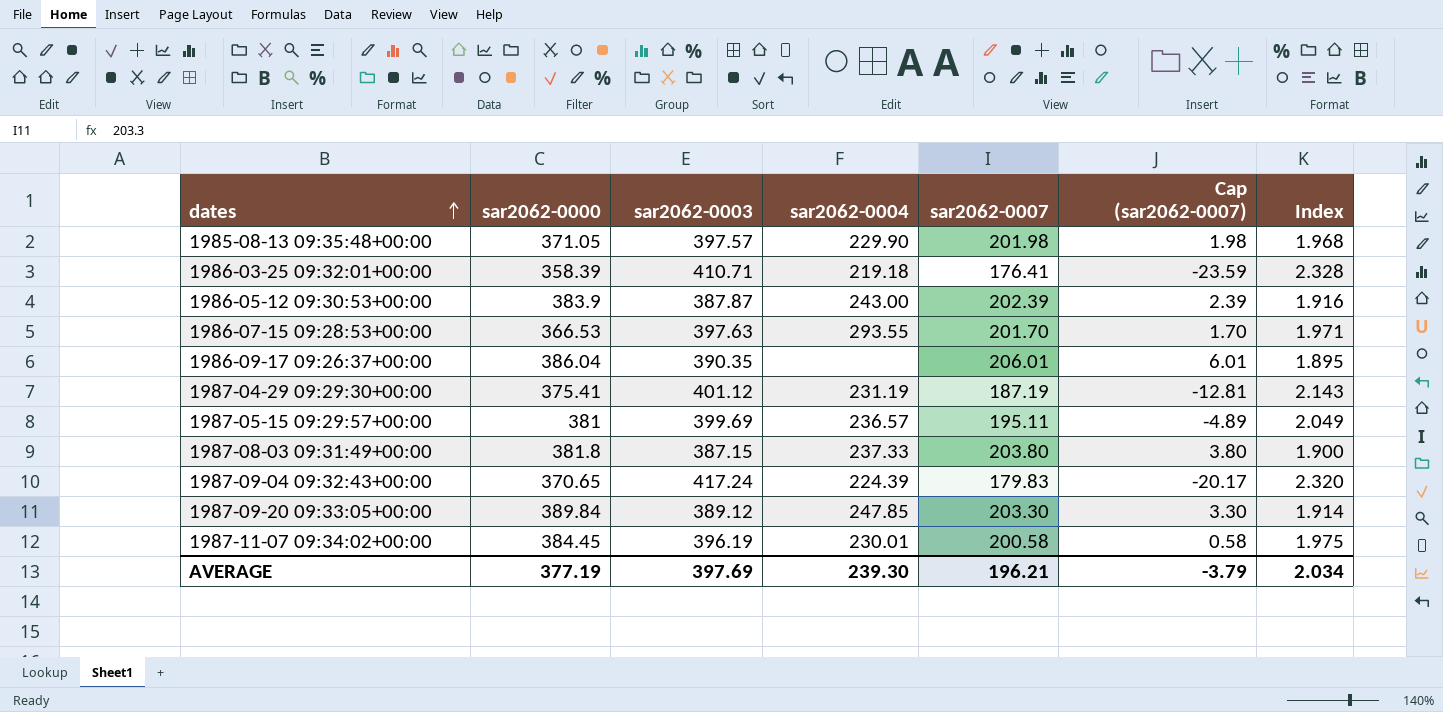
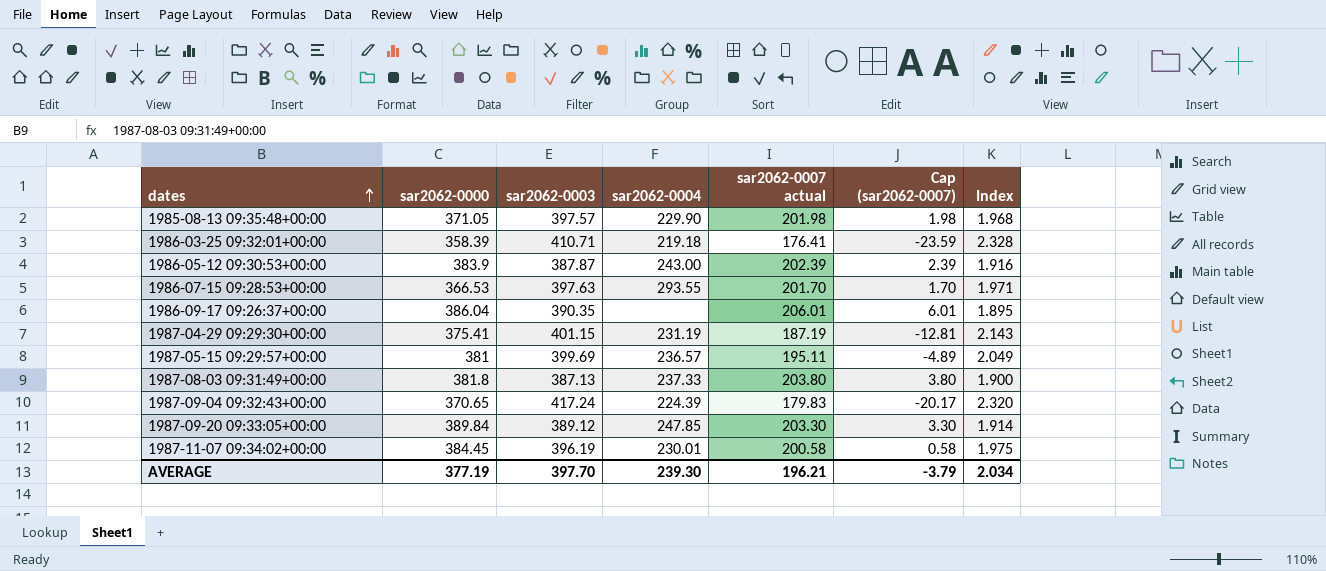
column name: sar2062-0007 -> sar2062-0007 actual
1987-04-29 09:29:30+00:00 | sar2062-0003: 401.12 -> 401.15
1987-08-03 09:31:49+00:00 | sar2062-0003: 387.15 -> 387.13
AVERAGE | sar2062-0003: 397.69 -> 397.70

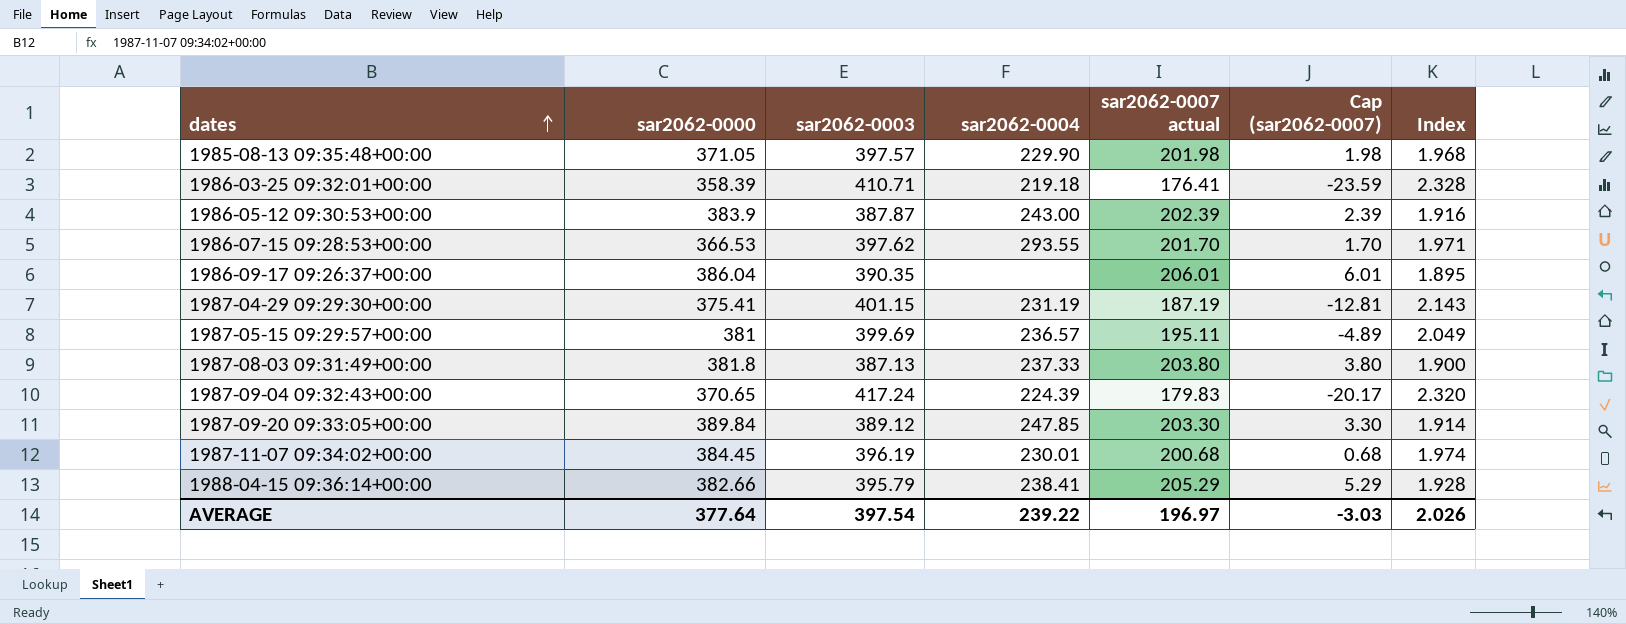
1986-07-15 09:28:53+00:00 | sar2062-0003: 397.63 -> 397.62
1987-11-07 09:34:02+00:00 | sar2062-0007 actual: 200.58 -> 200.68
1987-11-07 09:34:02+00:00 | Cap (sar2062-0007): 0.58 -> 0.68
1987-11-07 09:34:02+00:00 | Index: 1.975 -> 1.974
row 1988-04-15 09:36:14+00:00: none -> 382.66 | 395.79 | 238.41 | 205.29 | 5.29 | 1.928
AVERAGE | sar2062-0000: 377.19 -> 377.64
AVERAGE | sar2062-0003: 397.70 -> 397.54
AVERAGE | sar2062-0004: 239.30 -> 239.22
AVERAGE | sar2062-0007 actual: 196.21 -> 196.97
AVERAGE | Cap (sar2062-0007): -3.79 -> -3.03
AVERAGE | Index: 2.034 -> 2.026

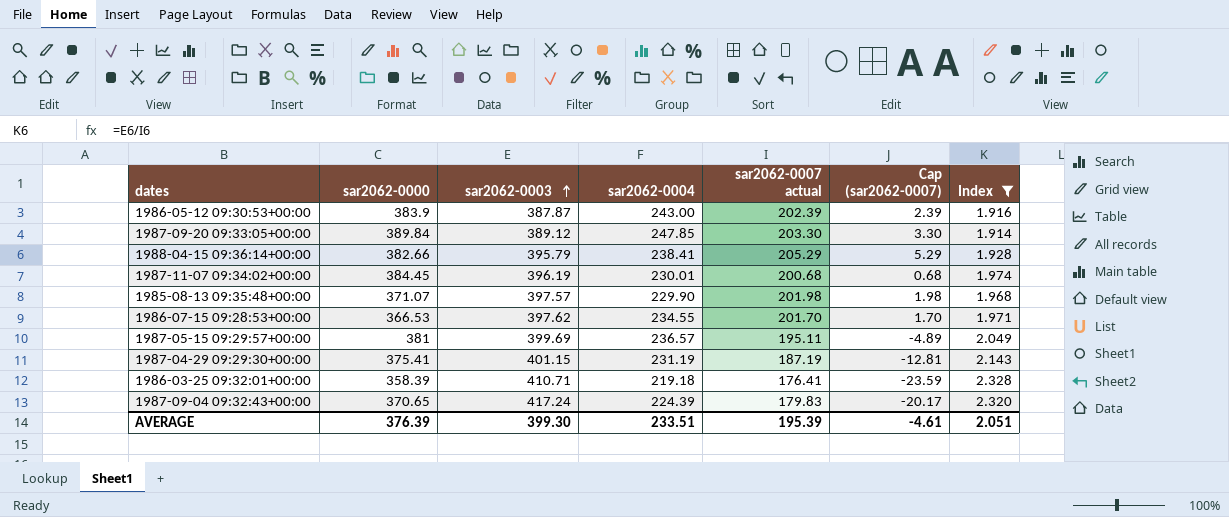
filter: none -> Index >= 1.914
row order: dates ascending -> sar2062-0003 ascending
1985-08-13 09:35:48+00:00 | sar2062-0000: 371.05 -> 371.07
1986-07-15 09:28:53+00:00 | sar2062-0004: 293.55 -> 234.55
AVERAGE | sar2062-0000: 377.64 -> 376.39
AVERAGE | sar2062-0003: 397.54 -> 399.30
AVERAGE | sar2062-0004: 239.22 -> 233.51
AVERAGE | sar2062-0007 actual: 196.97 -> 195.39
AVERAGE | Cap (sar2062-0007): -3.03 -> -4.61
AVERAGE | Index: 2.026 -> 2.051

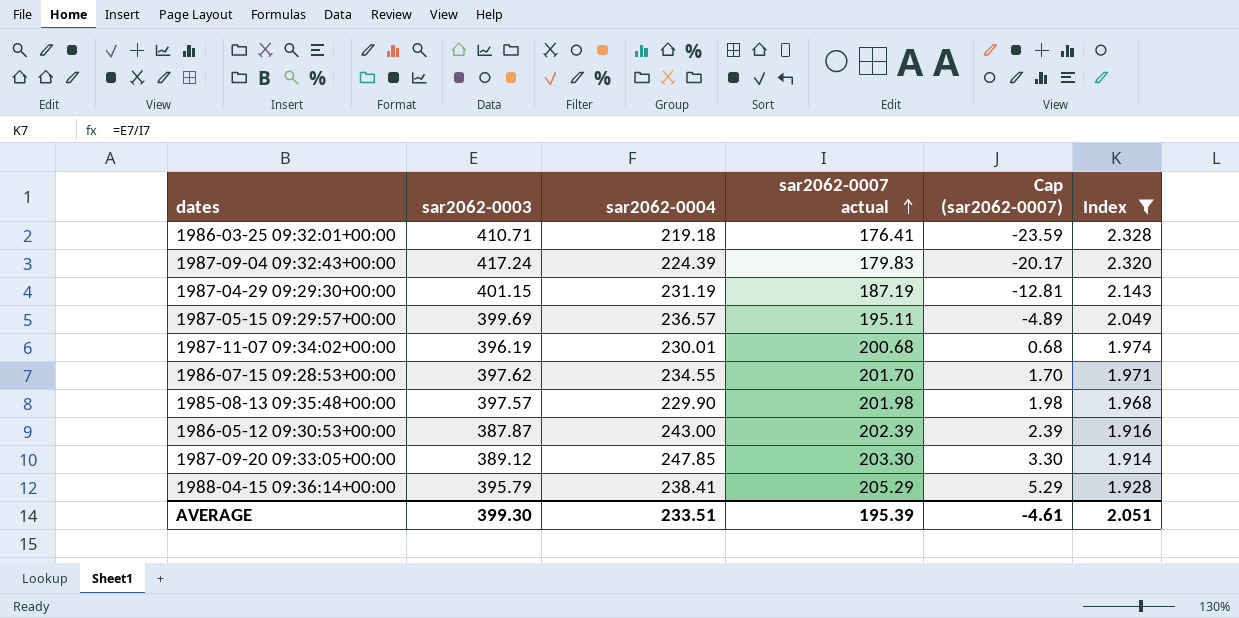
row order: sar2062-0003 ascending -> sar2062-0007 actual ascending
column sar2062-0000 | position: 2 -> none

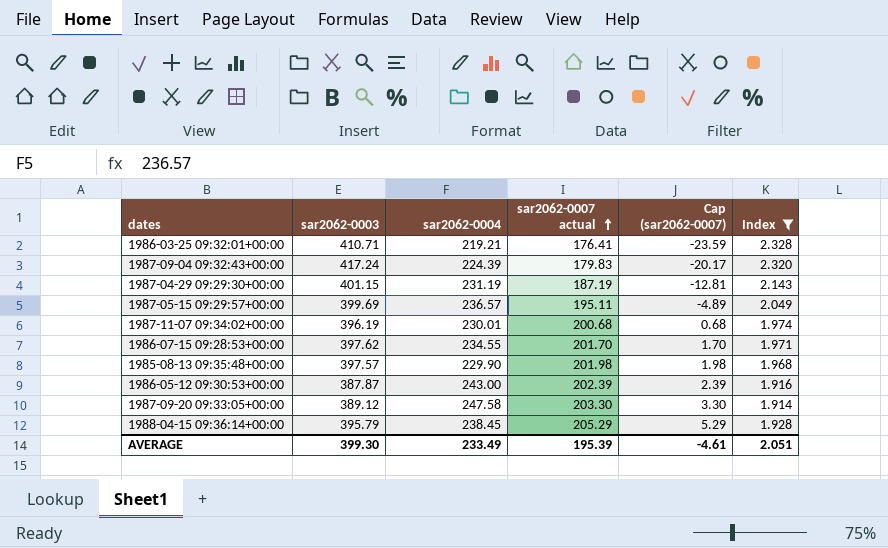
1986-03-25 09:32:01+00:00 | sar2062-0004: 219.18 -> 219.21
1987-09-20 09:33:05+00:00 | sar2062-0004: 247.85 -> 247.58
1988-04-15 09:36:14+00:00 | sar2062-0004: 238.41 -> 238.45
AVERAGE | sar2062-0004: 233.51 -> 233.49

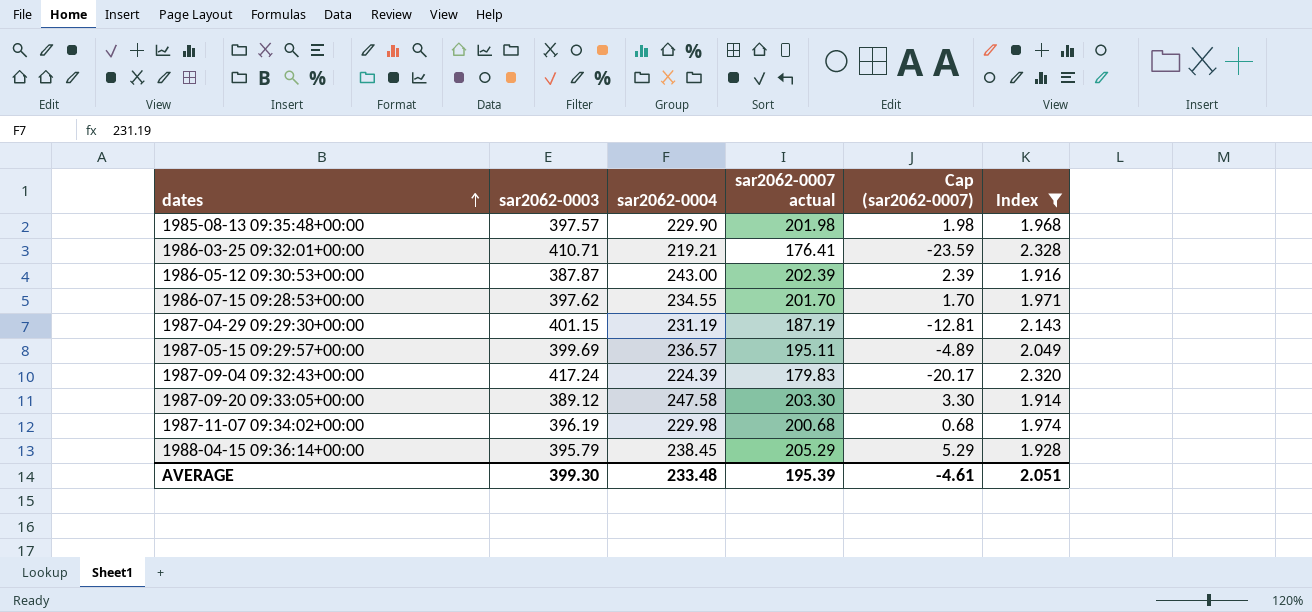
row order: sar2062-0007 actual ascending -> dates ascending
1987-11-07 09:34:02+00:00 | sar2062-0004: 230.01 -> 229.98
AVERAGE | sar2062-0004: 233.49 -> 233.48

